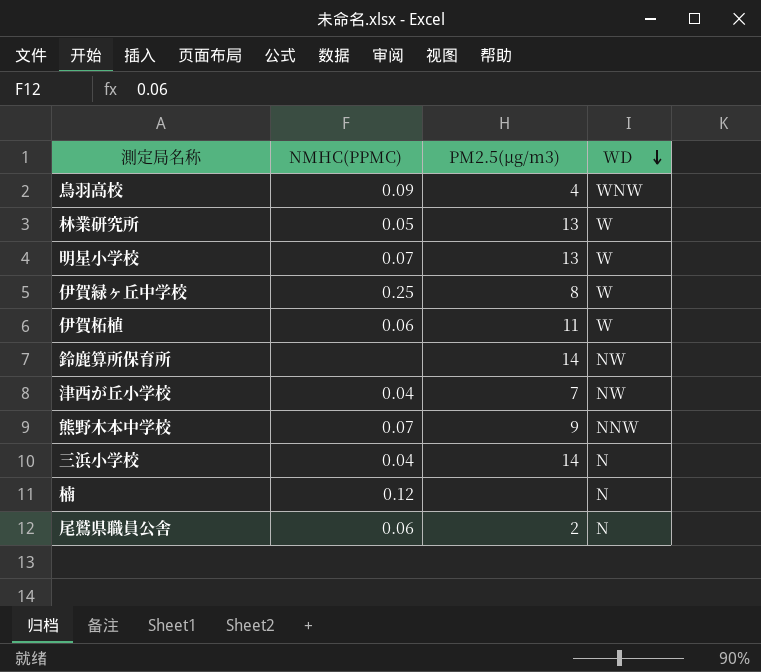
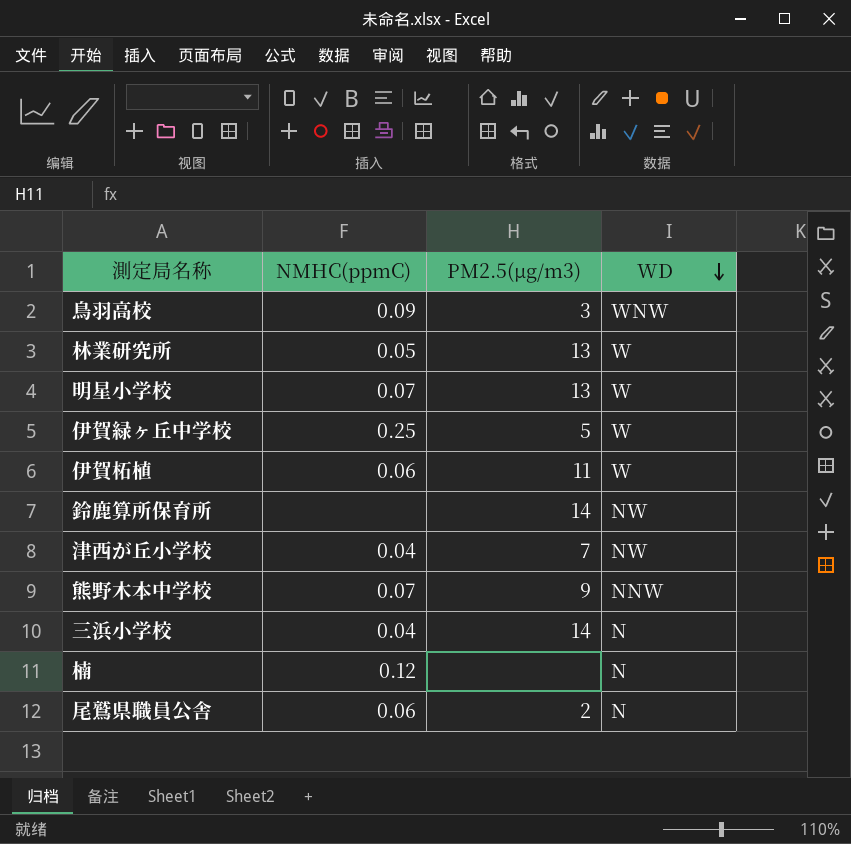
column name: NMHC(PPMC) -> NMHC(ppmC)
鳥羽高校 | PM2.5(μg/m3): 4 -> 3
伊賀緑ヶ丘中学校 | PM2.5(μg/m3): 8 -> 5

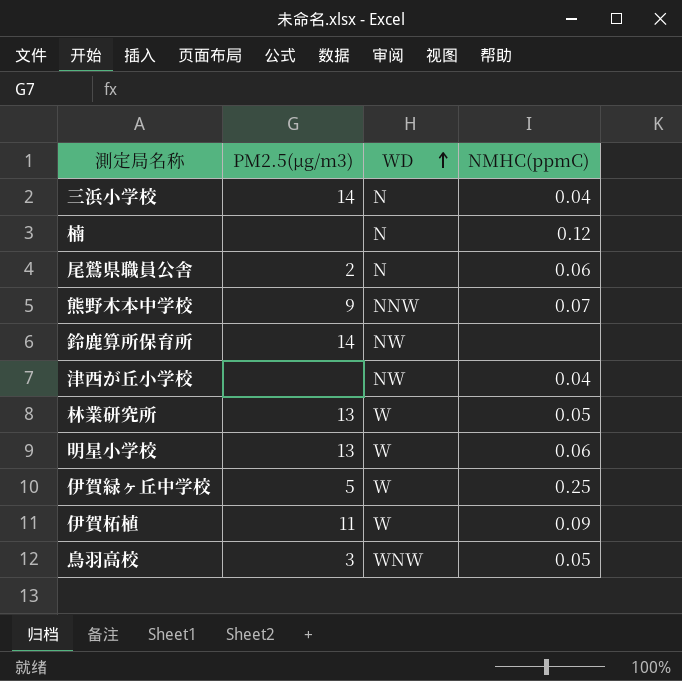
row order: WD descending -> WD ascending
column NMHC(ppmC) | position: 2 -> 4
津西が丘小学校 | PM2.5(μg/m3): 7 -> none
明星小学校 | NMHC(ppmC): 0.07 -> 0.06
伊賀柘植 | NMHC(ppmC): 0.06 -> 0.09
鳥羽高校 | NMHC(ppmC): 0.09 -> 0.05

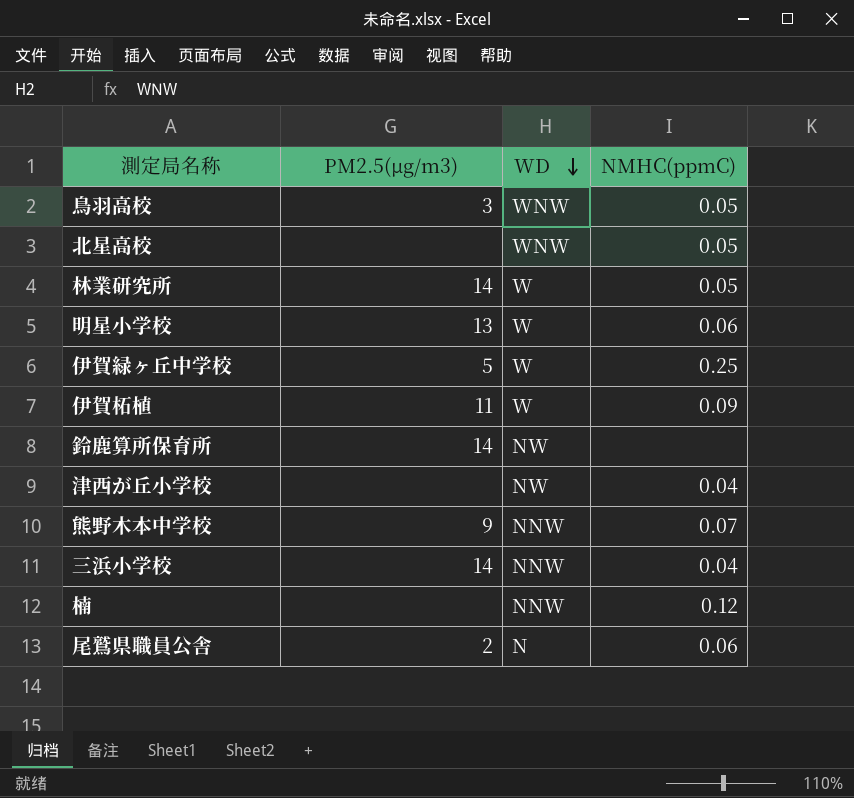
row order: WD ascending -> WD descending
row 北星高校: none -> none | WNW | 0.05
林業研究所 | PM2.5(μg/m3): 13 -> 14
三浜小学校 | WD: N -> NNW
楠 | WD: N -> NNW

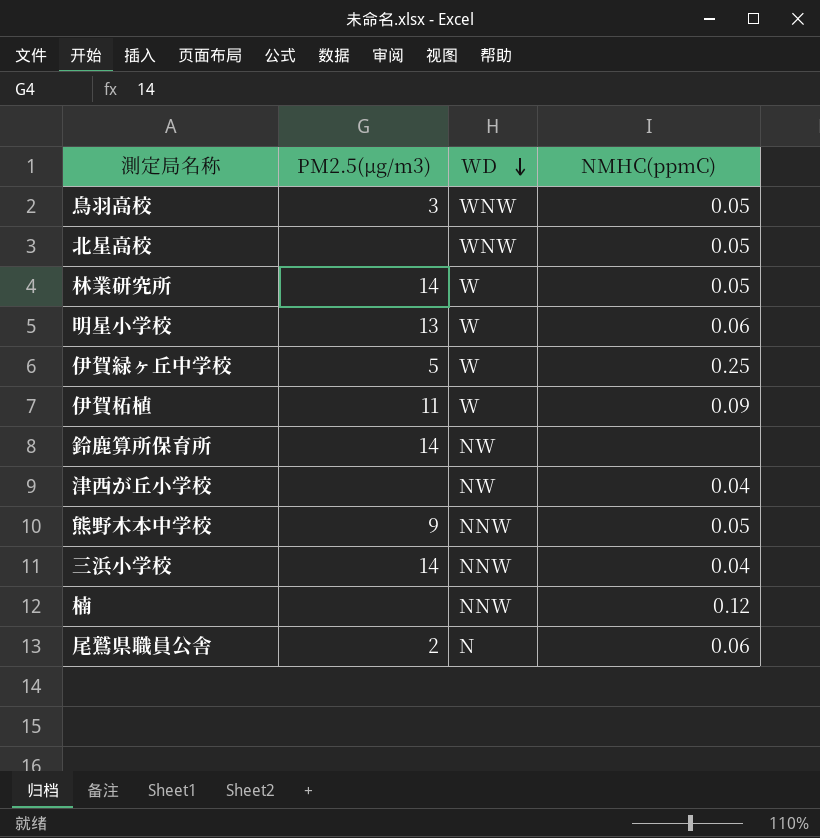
熊野木本中学校 | NMHC(ppmC): 0.07 -> 0.05

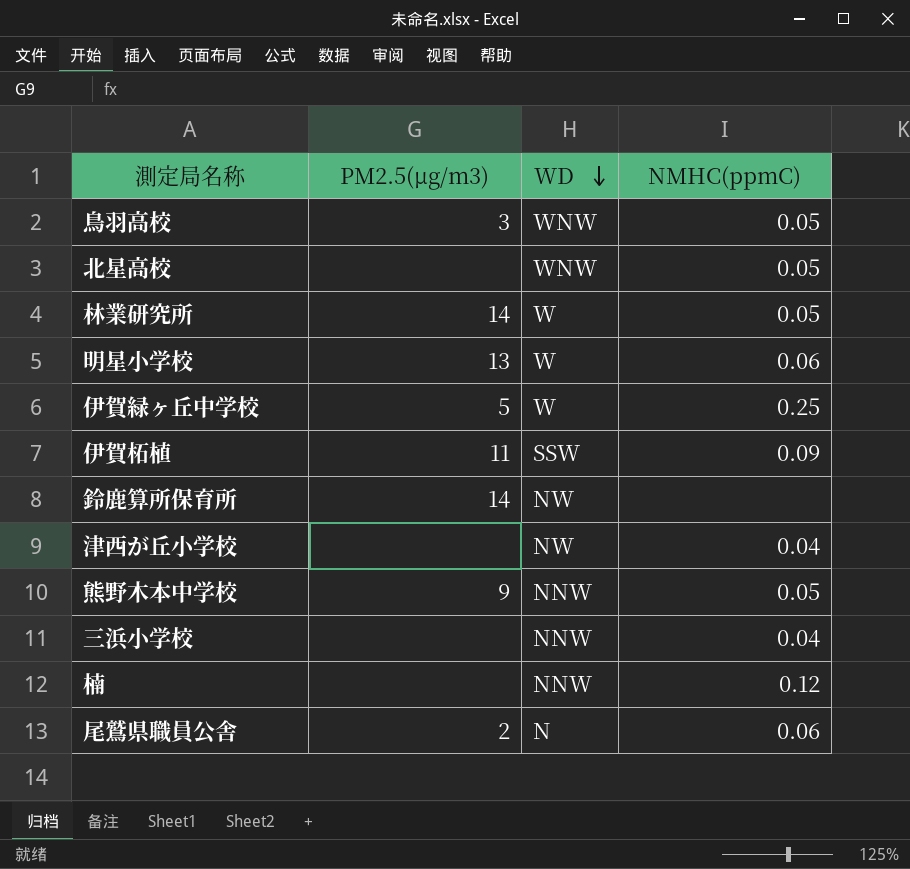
伊賀柘植 | WD: W -> SSW
三浜小学校 | PM2.5(μg/m3): 14 -> none

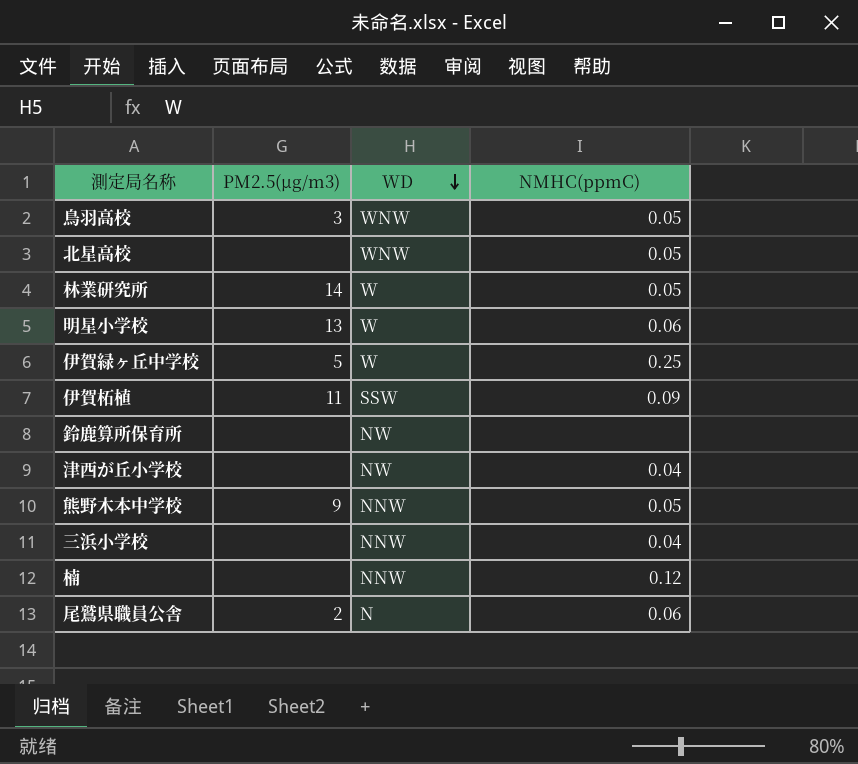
鈴鹿算所保育所 | PM2.5(μg/m3): 14 -> none

